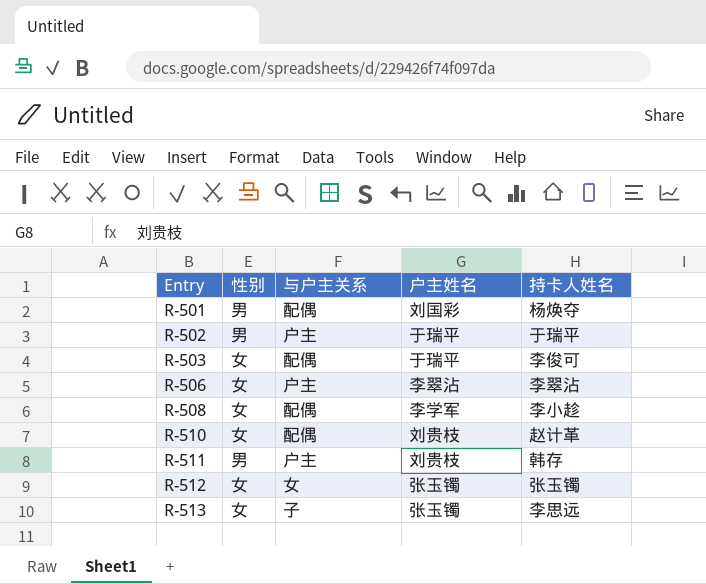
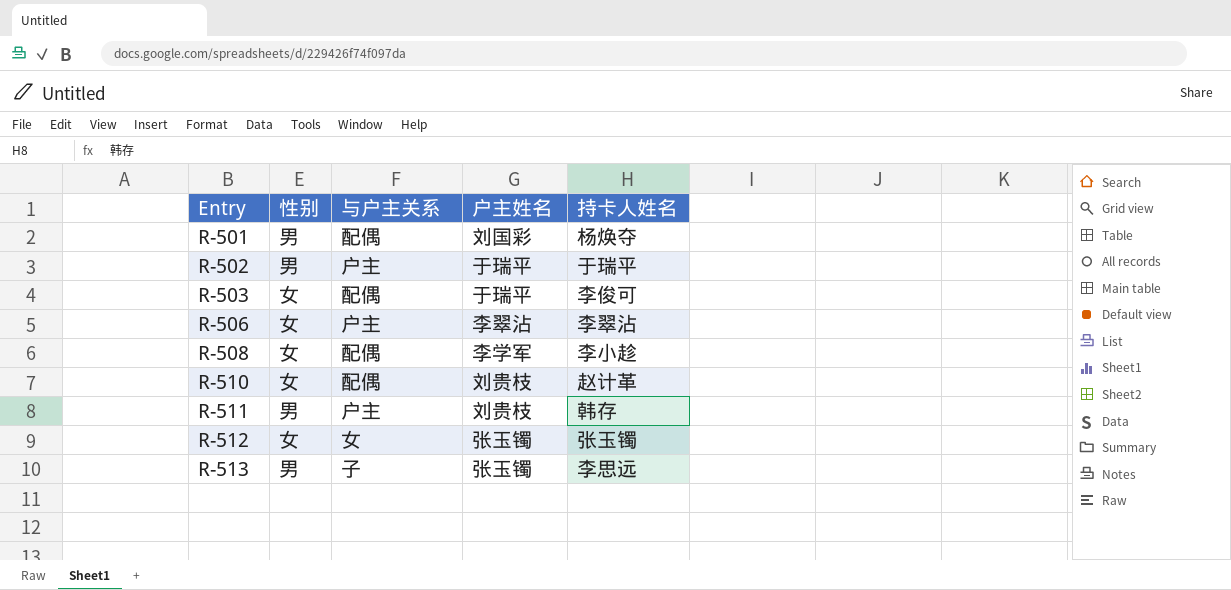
R-513 | 性别: 女 -> 男

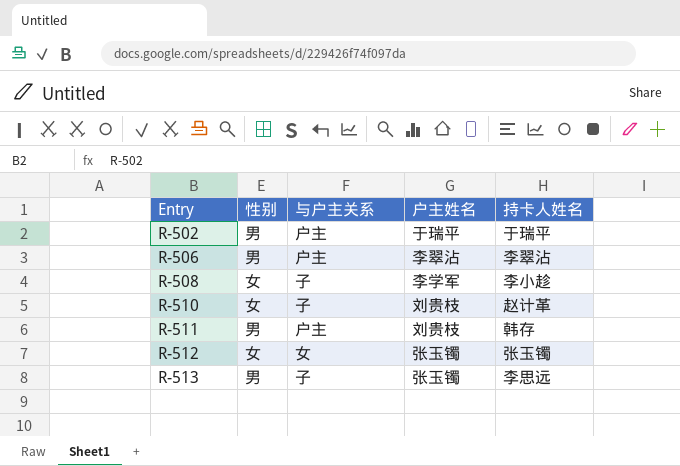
row R-501: 男 | 配偶 | 刘国彩 | 杨焕夺 -> none
row R-503: 女 | 配偶 | 于瑞平 | 李俊可 -> none
R-506 | 性别: 女 -> 男
R-508 | 与户主关系: 配偶 -> 子
R-510 | 与户主关系: 配偶 -> 子

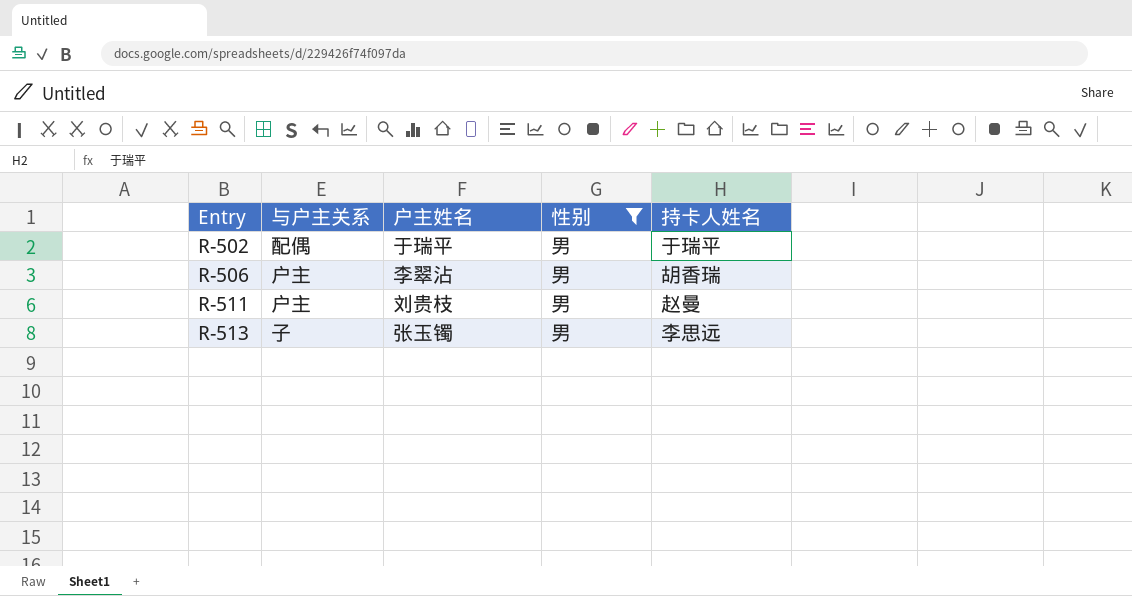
filter: none -> 性别 = 男
column 性别 | position: 2 -> 4
R-502 | 与户主关系: 户主 -> 配偶
R-506 | 持卡人姓名: 李翠沾 -> 胡香瑞
R-511 | 持卡人姓名: 韩存 -> 赵曼

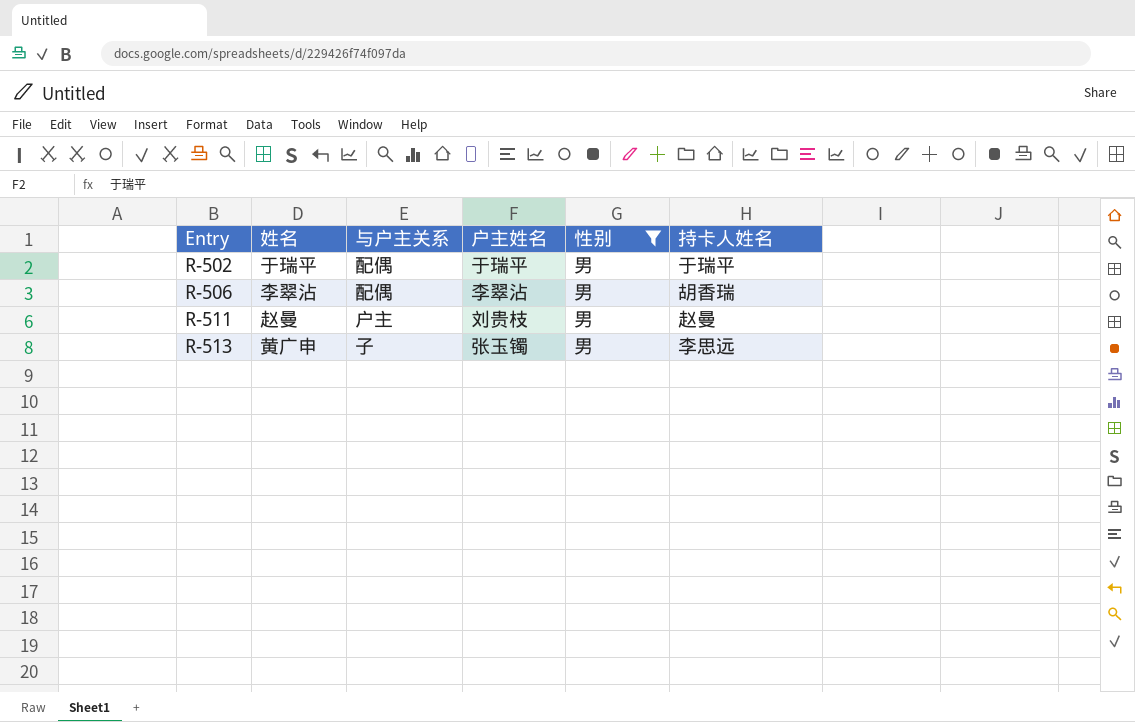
column 姓名 | position: none -> 2
R-506 | 与户主关系: 户主 -> 配偶

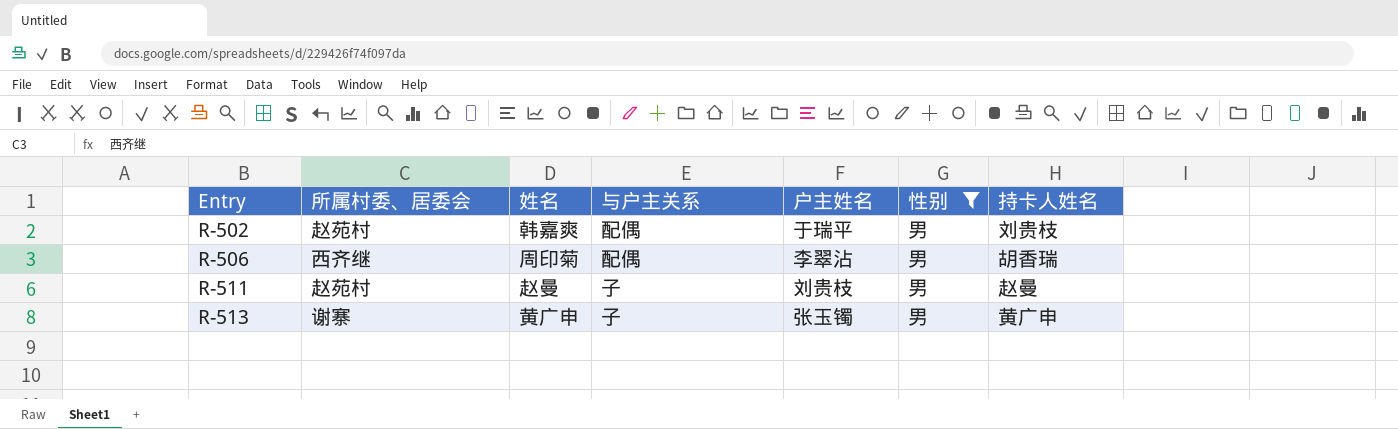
column 所属村委、居委会 | position: none -> 2
R-502 | 姓名: 于瑞平 -> 韩嘉爽
R-502 | 持卡人姓名: 于瑞平 -> 刘贵枝
R-506 | 姓名: 李翠沾 -> 周印菊
R-511 | 与户主关系: 户主 -> 子
R-513 | 持卡人姓名: 李思远 -> 黄广申

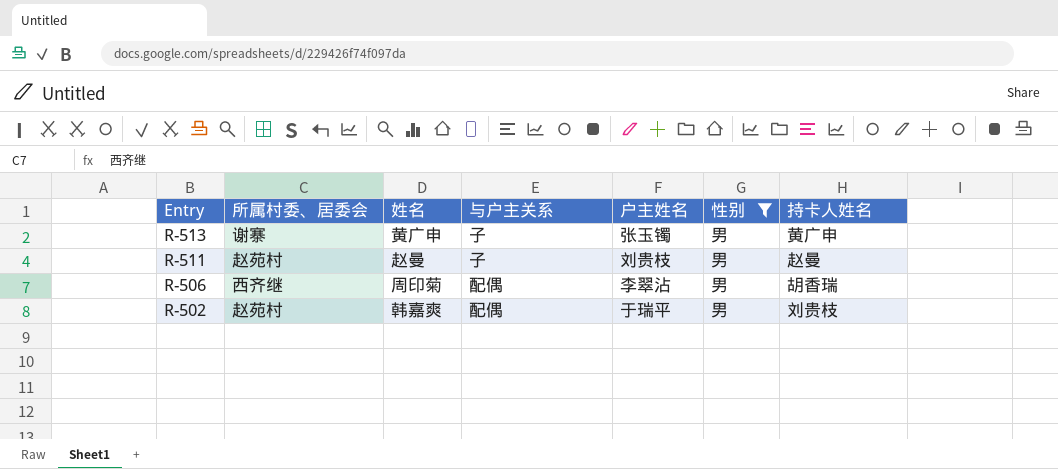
row order: Entry ascending -> Entry descending

